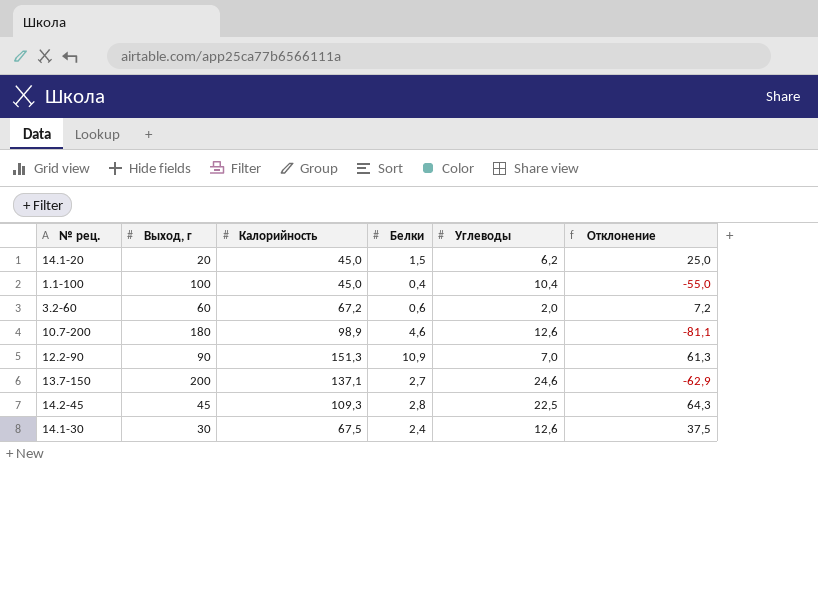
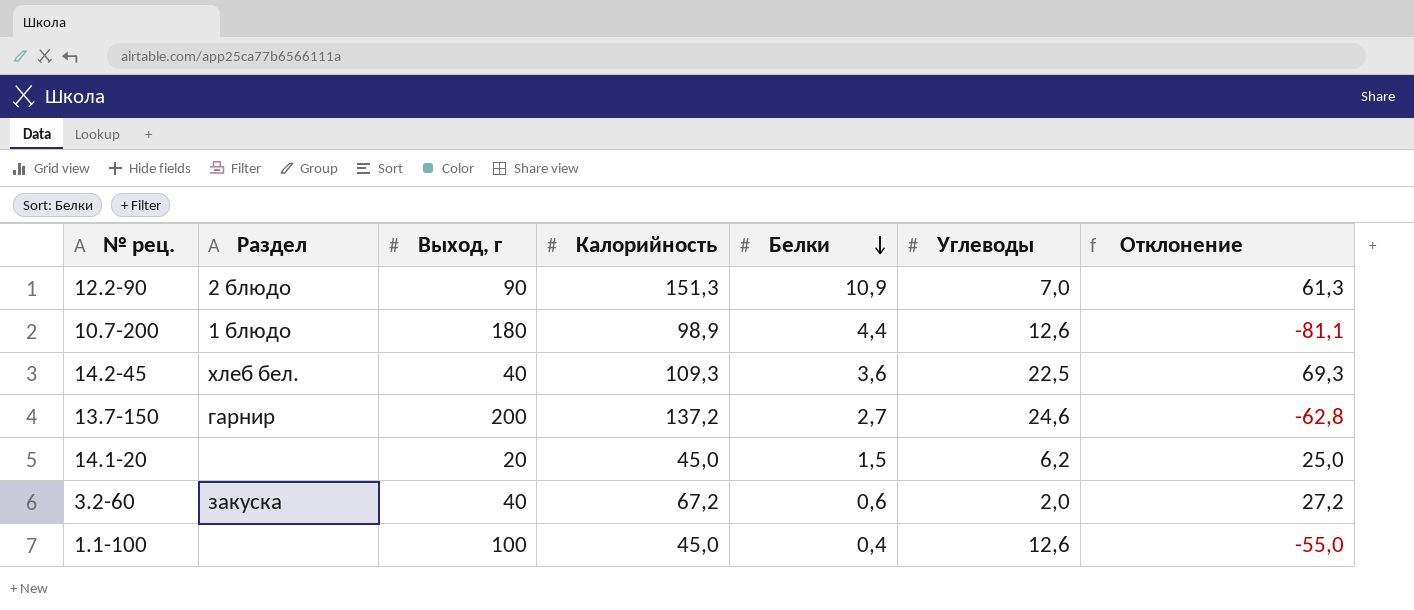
row order: none -> Белки descending
column Раздел | position: none -> 2
row 14.1-30: 30 | 67,5 | 2,4 | 12,6 | 37,5 -> none
10.7-200 | Белки: 4,6 -> 4,4
14.2-45 | Выход, г: 45 -> 40
14.2-45 | Белки: 2,8 -> 3,6
14.2-45 | Отклонение: 64,3 -> 69,3
13.7-150 | Калорийность: 137,1 -> 137,2
13.7-150 | Отклонение: -62,9 -> -62,8
3.2-60 | Выход, г: 60 -> 40
3.2-60 | Отклонение: 7,2 -> 27,2
1.1-100 | Углеводы: 10,4 -> 12,6

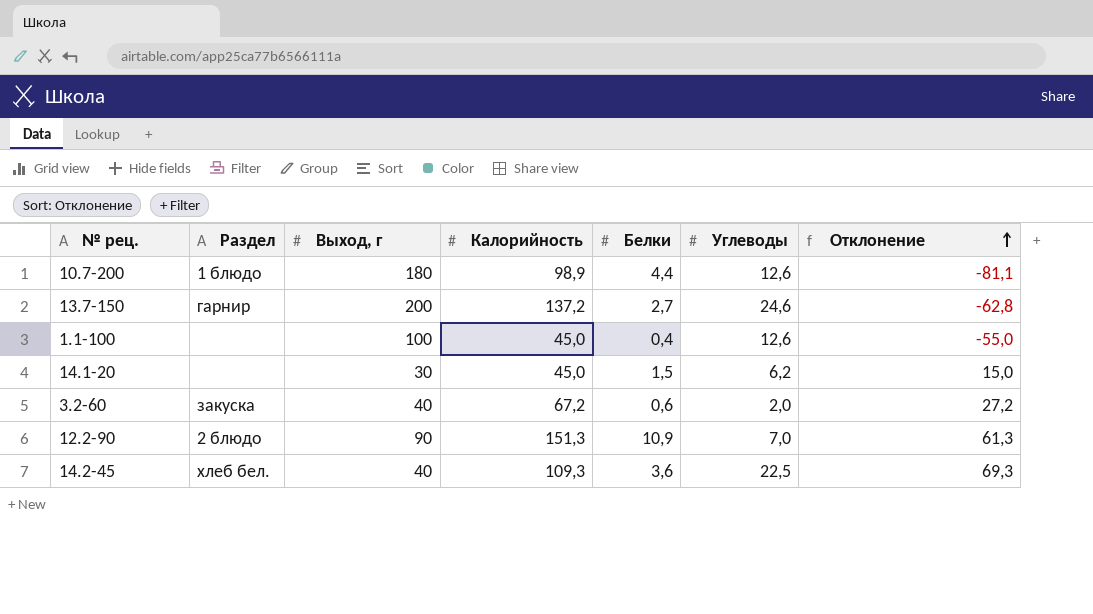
row order: Белки descending -> Отклонение ascending
14.1-20 | Выход, г: 20 -> 30
14.1-20 | Отклонение: 25,0 -> 15,0

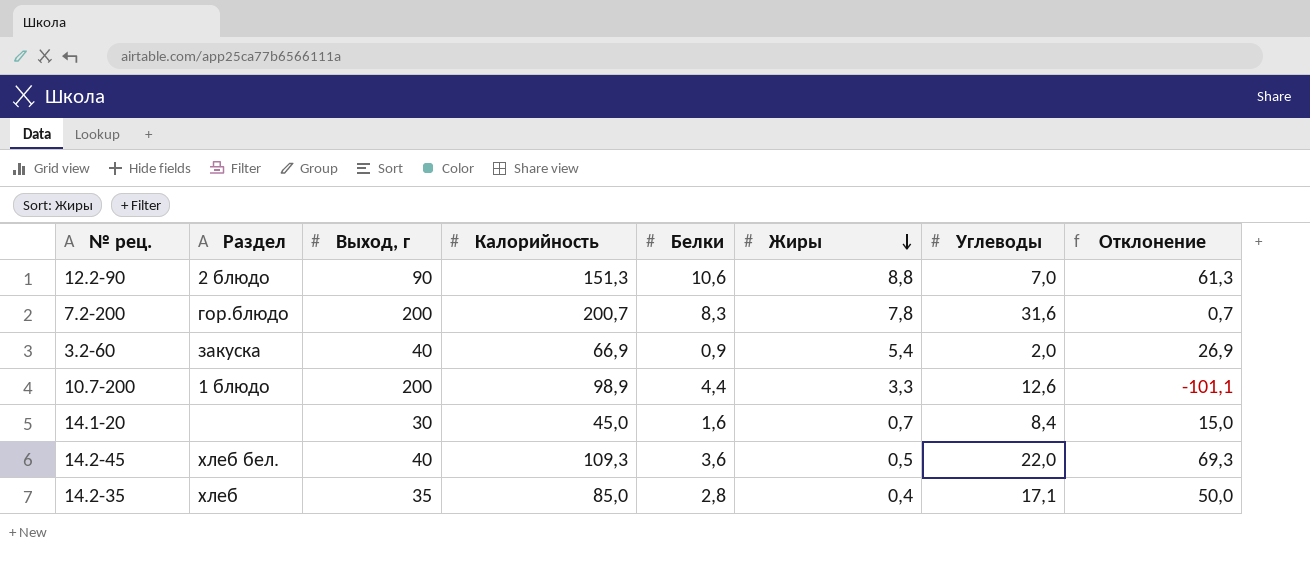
row order: Отклонение ascending -> Жиры descending
column Жиры | position: none -> 6
row 13.7-150: гарнир | 200 | 137,2 | 2,7 | 24,6 | -62,8 -> none
row 1.1-100: none | 100 | 45,0 | 0,4 | 12,6 | -55,0 -> none
12.2-90 | Белки: 10,9 -> 10,6
row 7.2-200: none -> гор.блюдо | 200 | 200,7 | 8,3 | 7,8 | 31,6 | 0,7
3.2-60 | Калорийность: 67,2 -> 66,9
3.2-60 | Белки: 0,6 -> 0,9
3.2-60 | Отклонение: 27,2 -> 26,9
10.7-200 | Выход, г: 180 -> 200
10.7-200 | Отклонение: -81,1 -> -101,1
14.1-20 | Белки: 1,5 -> 1,6
14.1-20 | Углеводы: 6,2 -> 8,4
14.2-45 | Углеводы: 22,5 -> 22,0
row 14.2-35: none -> хлеб | 35 | 85,0 | 2,8 | 0,4 | 17,1 | 50,0

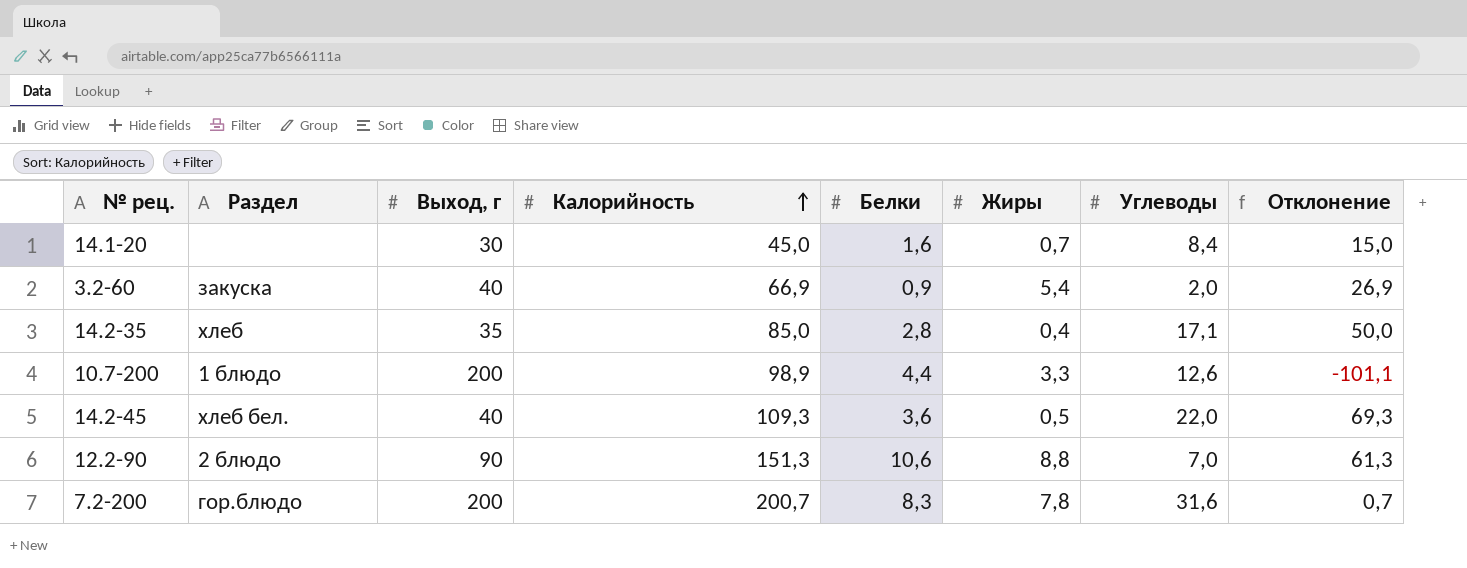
row order: Жиры descending -> Калорийность ascending

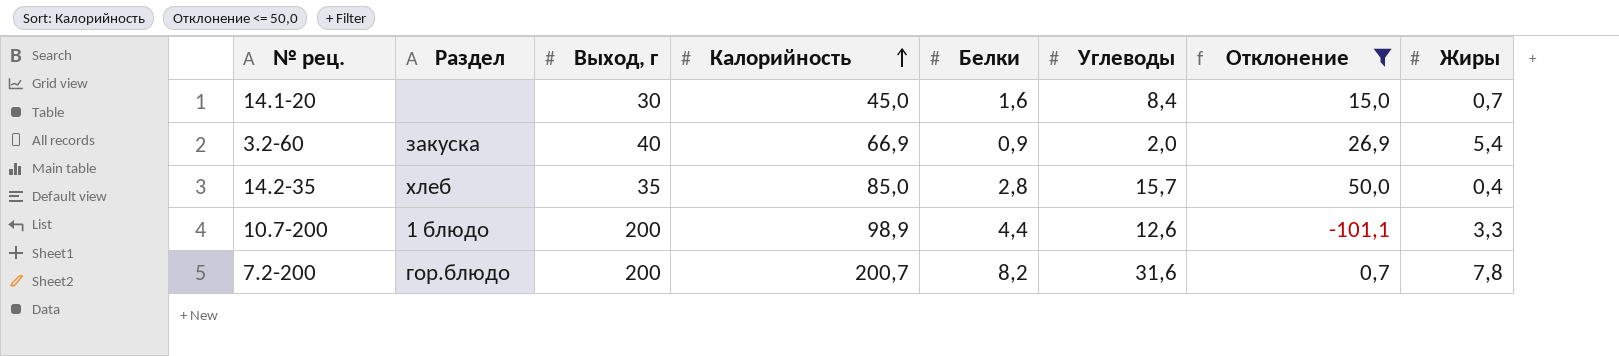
filter: none -> Отклонение <= 50,0
column Жиры | position: 6 -> 8
14.2-35 | Углеводы: 17,1 -> 15,7
7.2-200 | Белки: 8,3 -> 8,2

